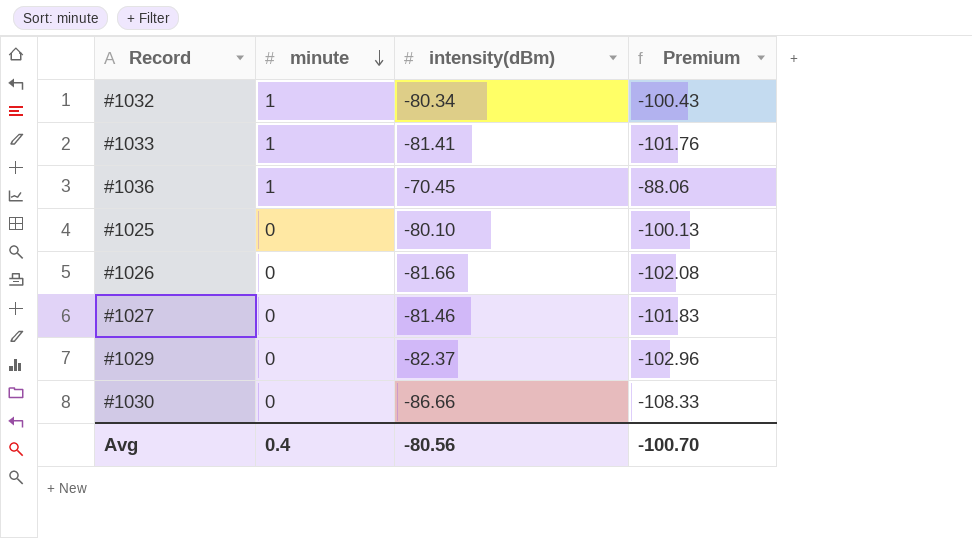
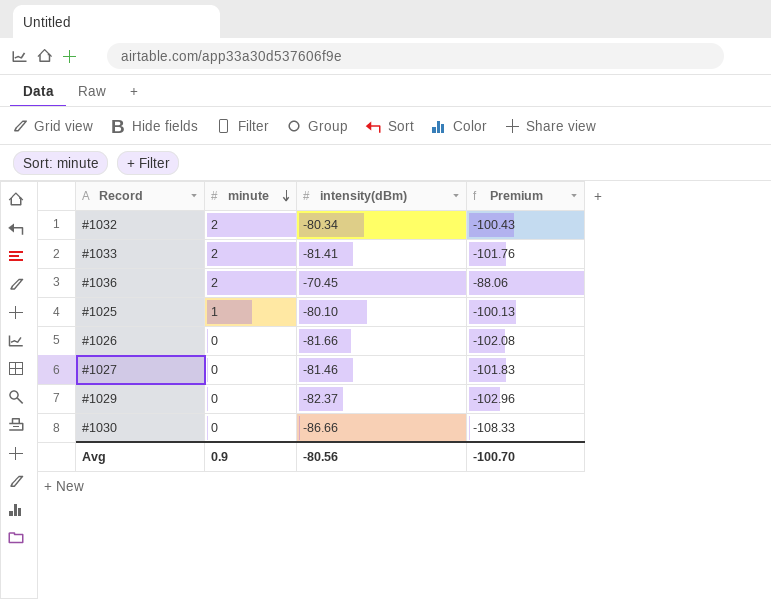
#1032 | minute: 1 -> 2
#1033 | minute: 1 -> 2
#1036 | minute: 1 -> 2
#1025 | minute: 0 -> 1
Avg | minute: 0.4 -> 0.9

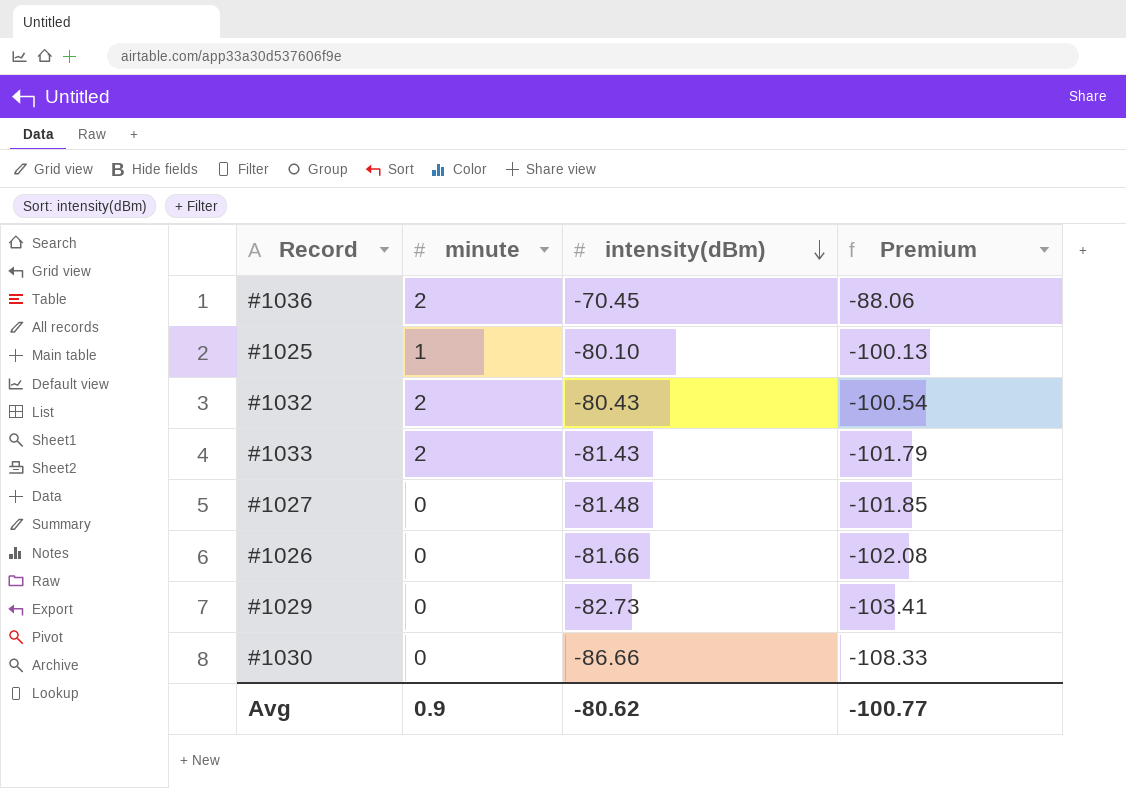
row order: minute descending -> intensity(dBm) descending
#1032 | intensity(dBm): -80.34 -> -80.43
#1032 | Premium: -100.43 -> -100.54
#1033 | intensity(dBm): -81.41 -> -81.43
#1033 | Premium: -101.76 -> -101.79
#1027 | intensity(dBm): -81.46 -> -81.48
#1027 | Premium: -101.83 -> -101.85
#1029 | intensity(dBm): -82.37 -> -82.73
#1029 | Premium: -102.96 -> -103.41
Avg | intensity(dBm): -80.56 -> -80.62
Avg | Premium: -100.70 -> -100.77

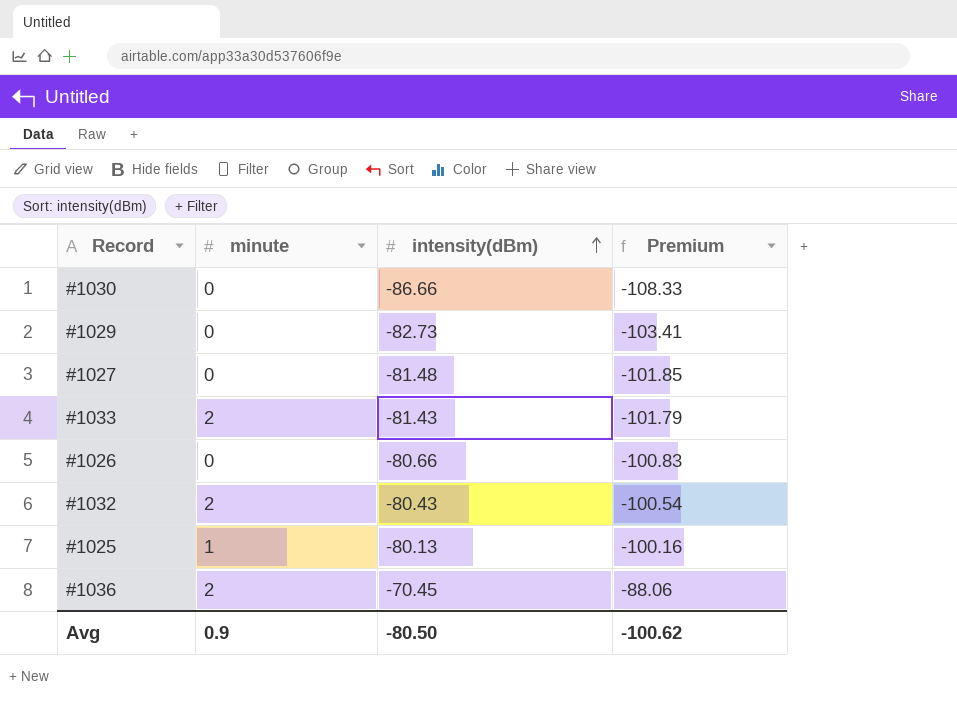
row order: intensity(dBm) descending -> intensity(dBm) ascending
#1026 | intensity(dBm): -81.66 -> -80.66
#1026 | Premium: -102.08 -> -100.83
#1025 | intensity(dBm): -80.10 -> -80.13
#1025 | Premium: -100.13 -> -100.16
Avg | intensity(dBm): -80.62 -> -80.50
Avg | Premium: -100.77 -> -100.62

